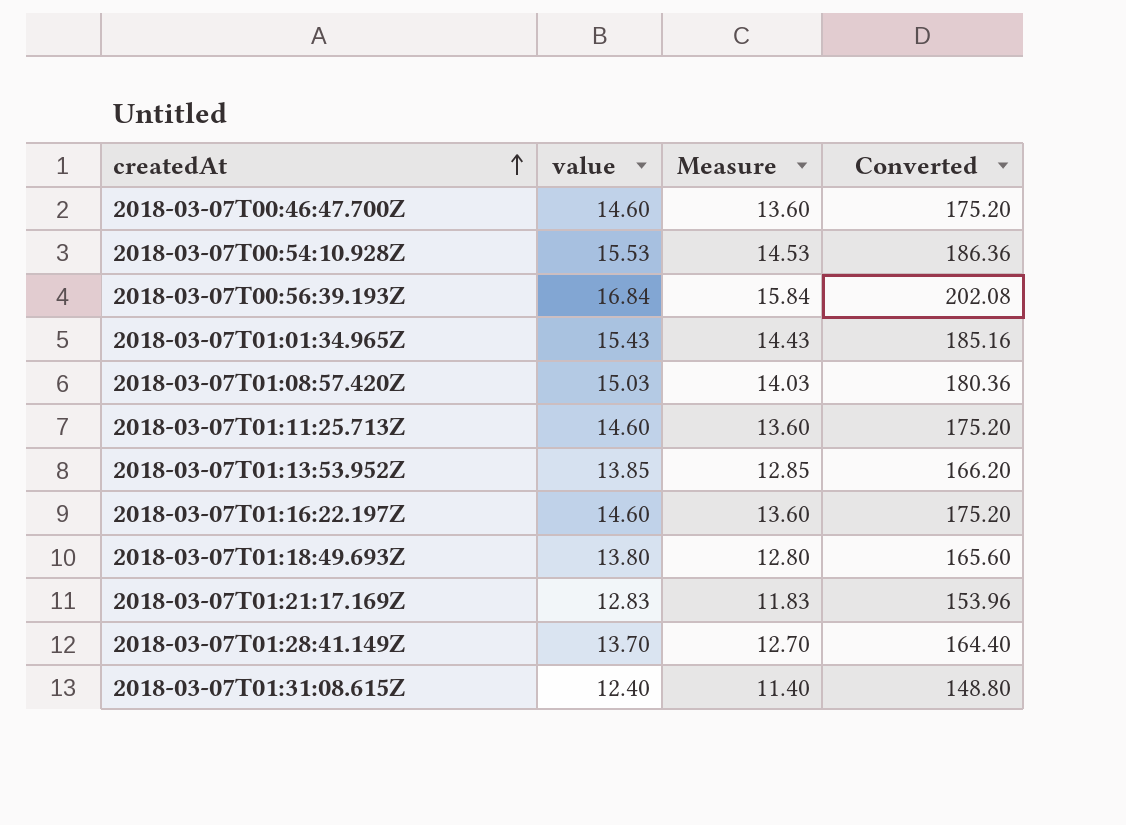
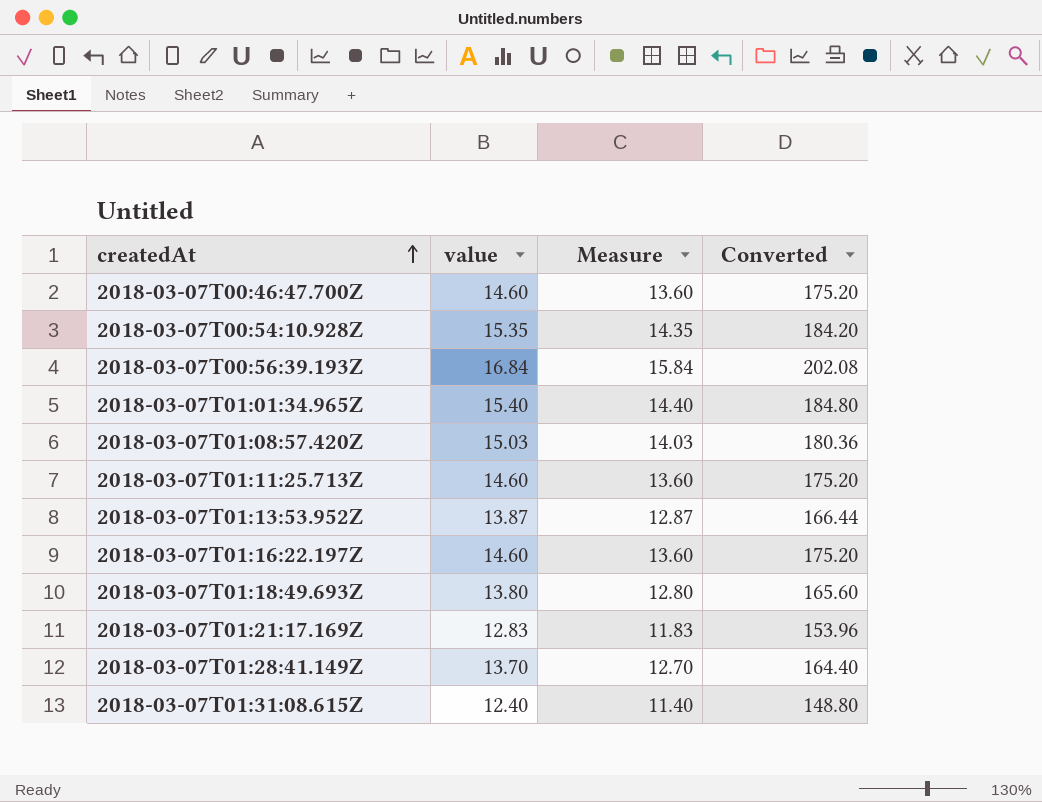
2018-03-07T00:54:10.928Z | value: 15.53 -> 15.35
2018-03-07T00:54:10.928Z | Measure: 14.53 -> 14.35
2018-03-07T00:54:10.928Z | Converted: 186.36 -> 184.20
2018-03-07T01:01:34.965Z | value: 15.43 -> 15.40
2018-03-07T01:01:34.965Z | Measure: 14.43 -> 14.40
2018-03-07T01:01:34.965Z | Converted: 185.16 -> 184.80
2018-03-07T01:13:53.952Z | value: 13.85 -> 13.87
2018-03-07T01:13:53.952Z | Measure: 12.85 -> 12.87
2018-03-07T01:13:53.952Z | Converted: 166.20 -> 166.44

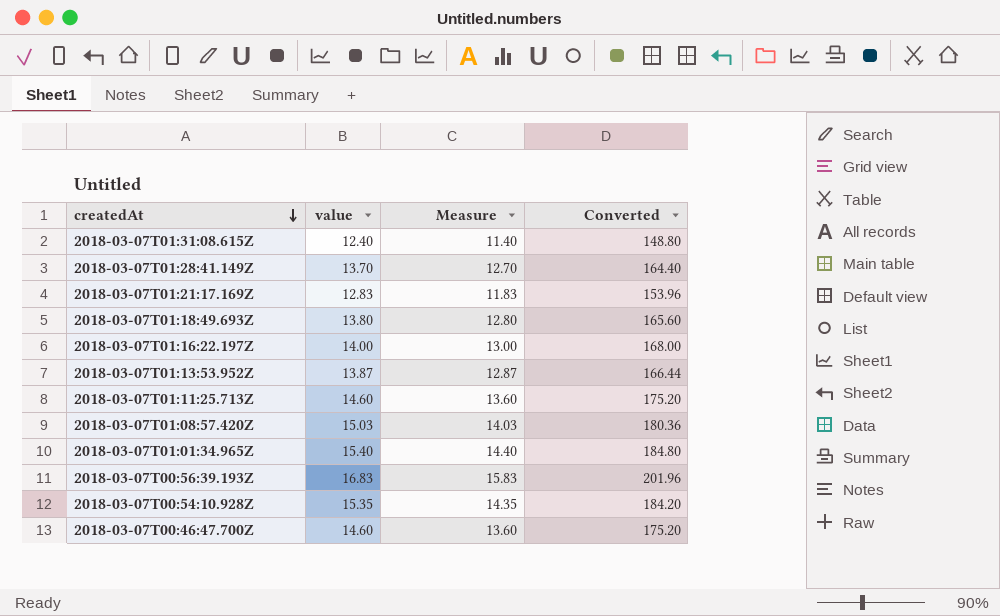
row order: createdAt ascending -> createdAt descending
2018-03-07T01:16:22.197Z | value: 14.60 -> 14.00
2018-03-07T01:16:22.197Z | Measure: 13.60 -> 13.00
2018-03-07T01:16:22.197Z | Converted: 175.20 -> 168.00
2018-03-07T00:56:39.193Z | value: 16.84 -> 16.83
2018-03-07T00:56:39.193Z | Measure: 15.84 -> 15.83
2018-03-07T00:56:39.193Z | Converted: 202.08 -> 201.96

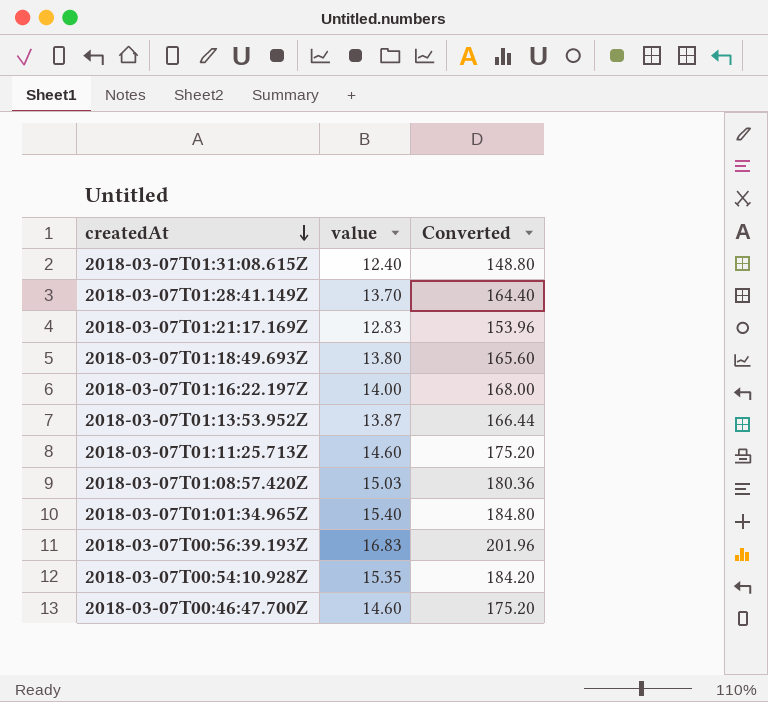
column Measure | formula: [value] - 1 -> none

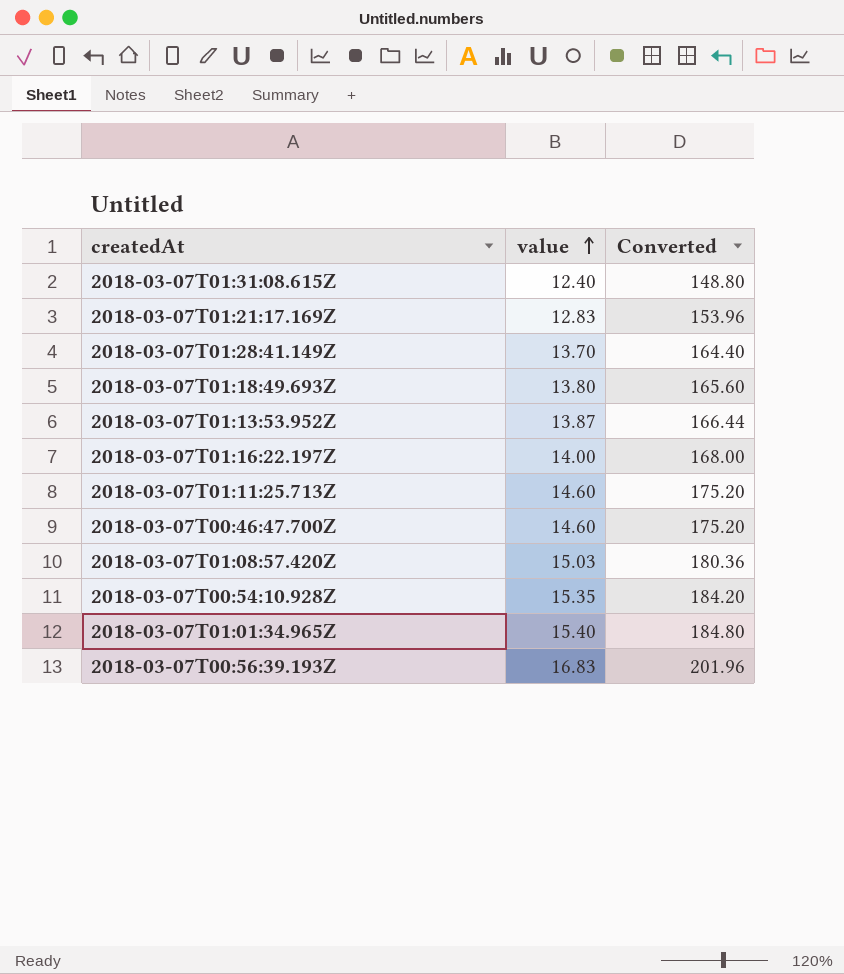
row order: createdAt descending -> value ascending

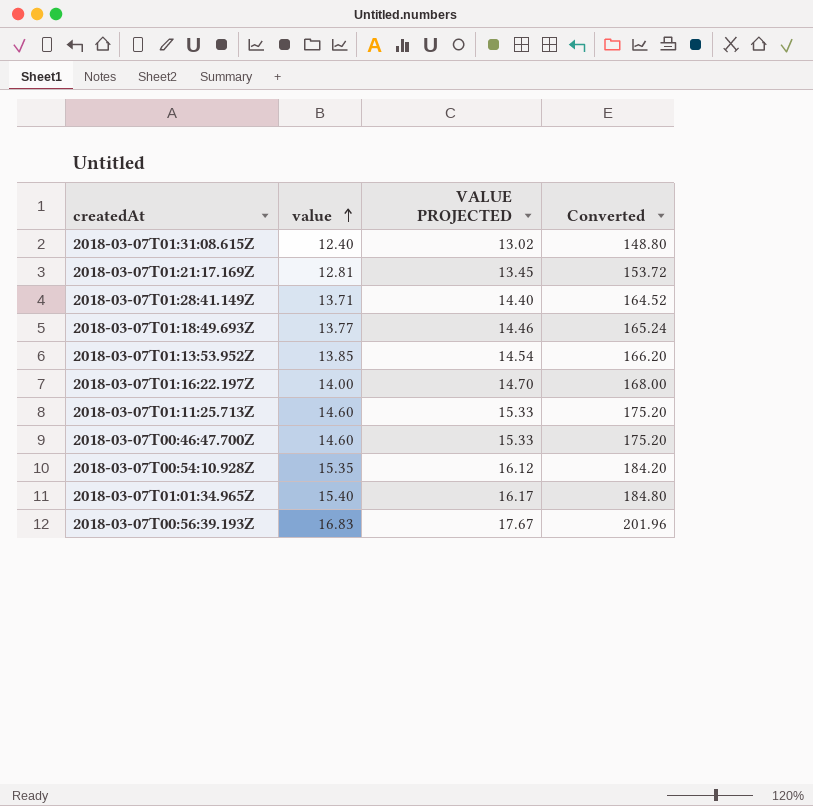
column VALUE PROJECTED | formula: none -> [value] * 1.05
row 2018-03-07T01:08:57.420Z: 15.03 | 180.36 -> none
2018-03-07T01:21:17.169Z | value: 12.83 -> 12.81
2018-03-07T01:21:17.169Z | Converted: 153.96 -> 153.72
2018-03-07T01:28:41.149Z | value: 13.70 -> 13.71
2018-03-07T01:28:41.149Z | Converted: 164.40 -> 164.52
2018-03-07T01:18:49.693Z | value: 13.80 -> 13.77
2018-03-07T01:18:49.693Z | Converted: 165.60 -> 165.24
2018-03-07T01:13:53.952Z | value: 13.87 -> 13.85
2018-03-07T01:13:53.952Z | Converted: 166.44 -> 166.20

